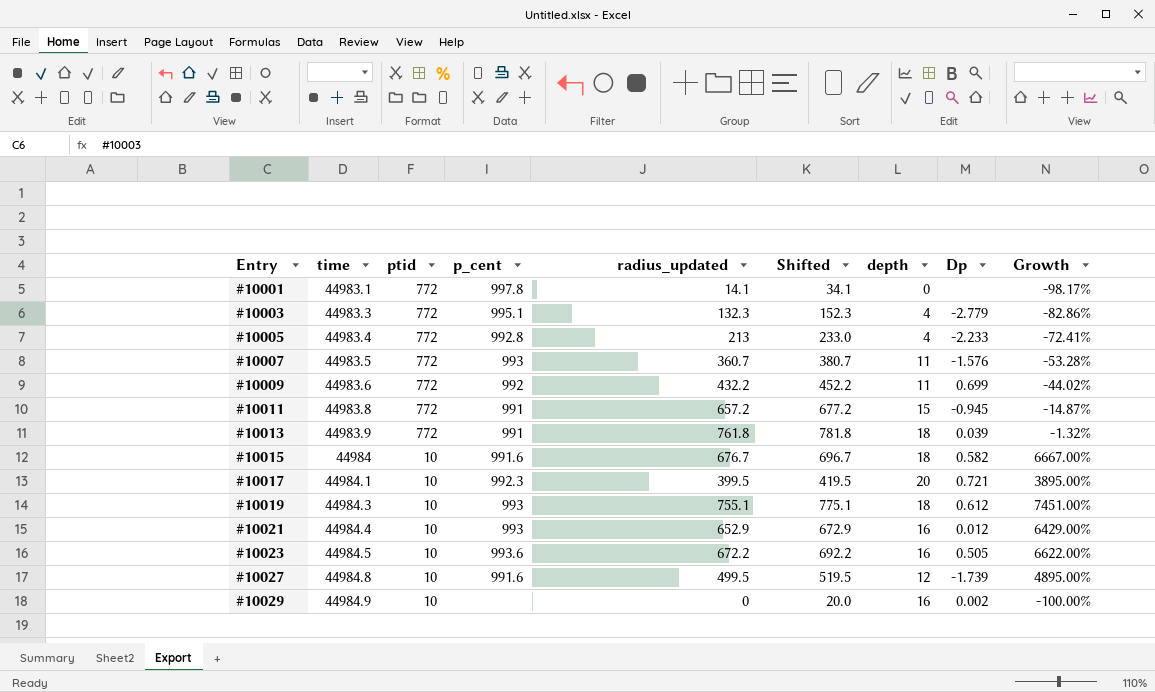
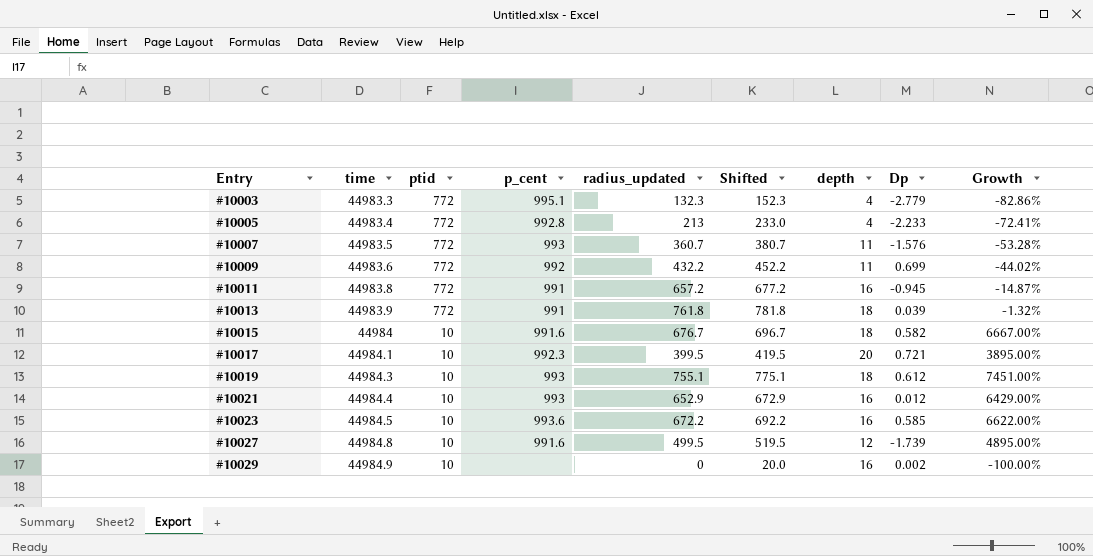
row #10001: 44983.1 | 772 | 997.8 | 14.1 | 34.1 | 0 | none | -98.17% -> none
#10011 | depth: 15 -> 16
#10023 | Dp: 0.505 -> 0.585

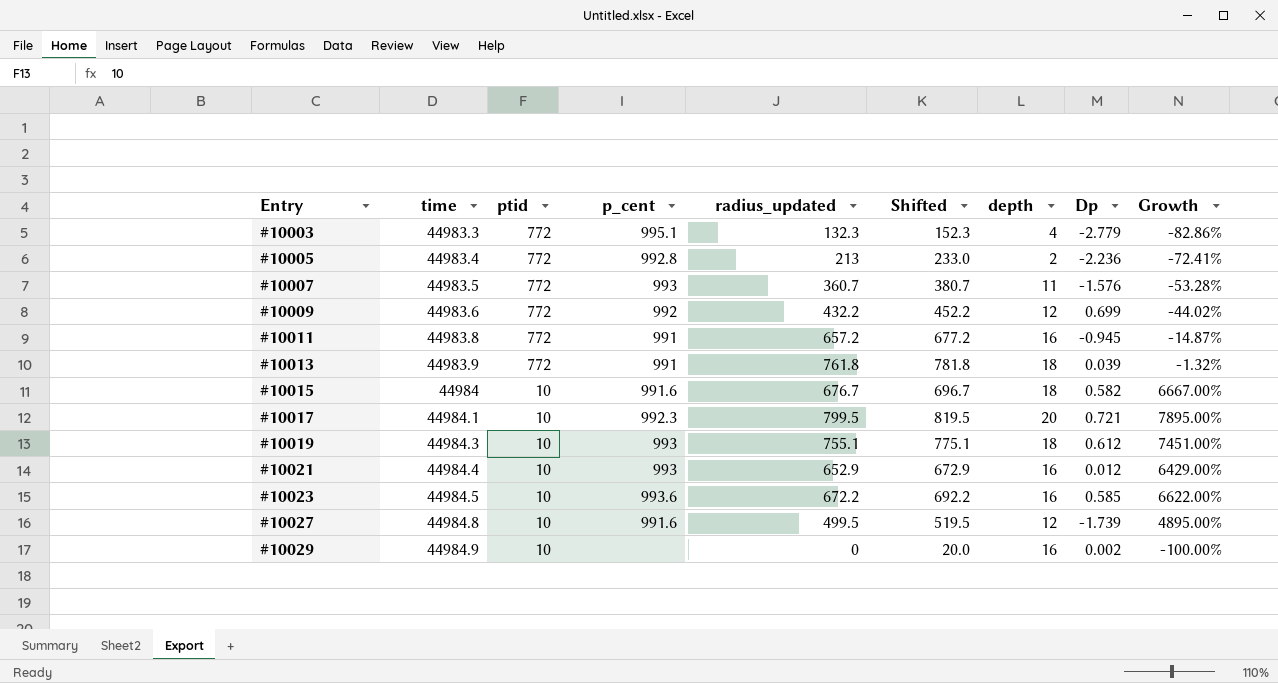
#10005 | depth: 4 -> 2
#10005 | Dp: -2.233 -> -2.236
#10009 | depth: 11 -> 12
#10017 | radius_updated: 399.5 -> 799.5
#10017 | Shifted: 419.5 -> 819.5
#10017 | Growth: 3895.00% -> 7895.00%

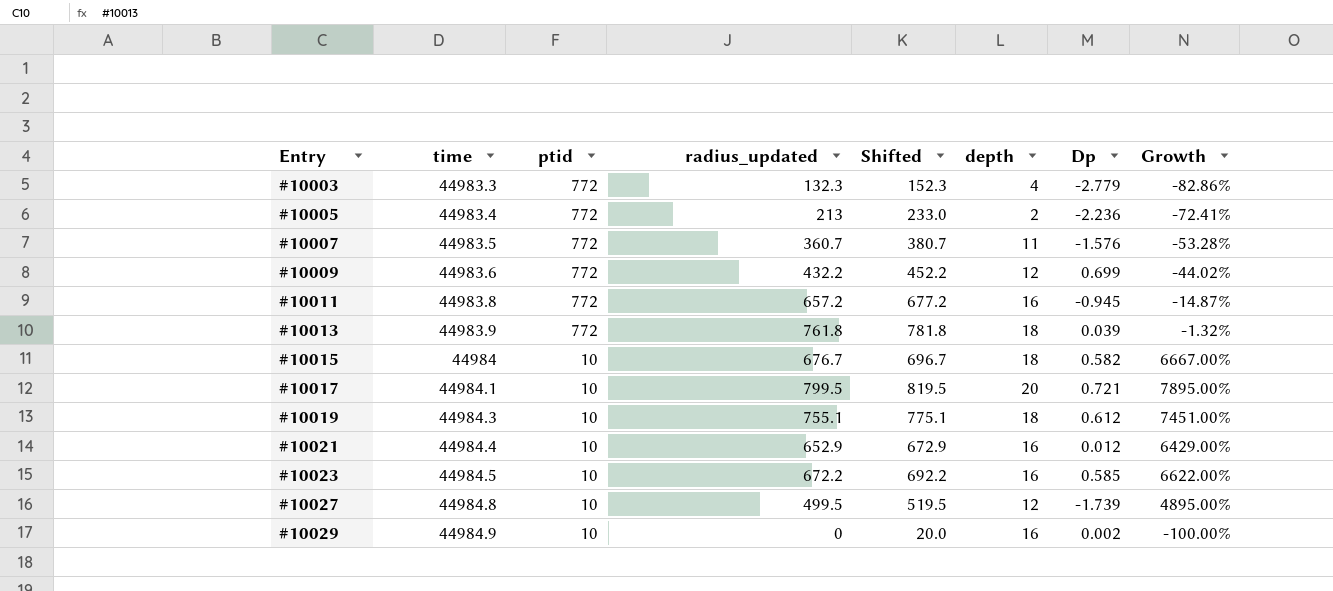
column p_cent | position: 4 -> none

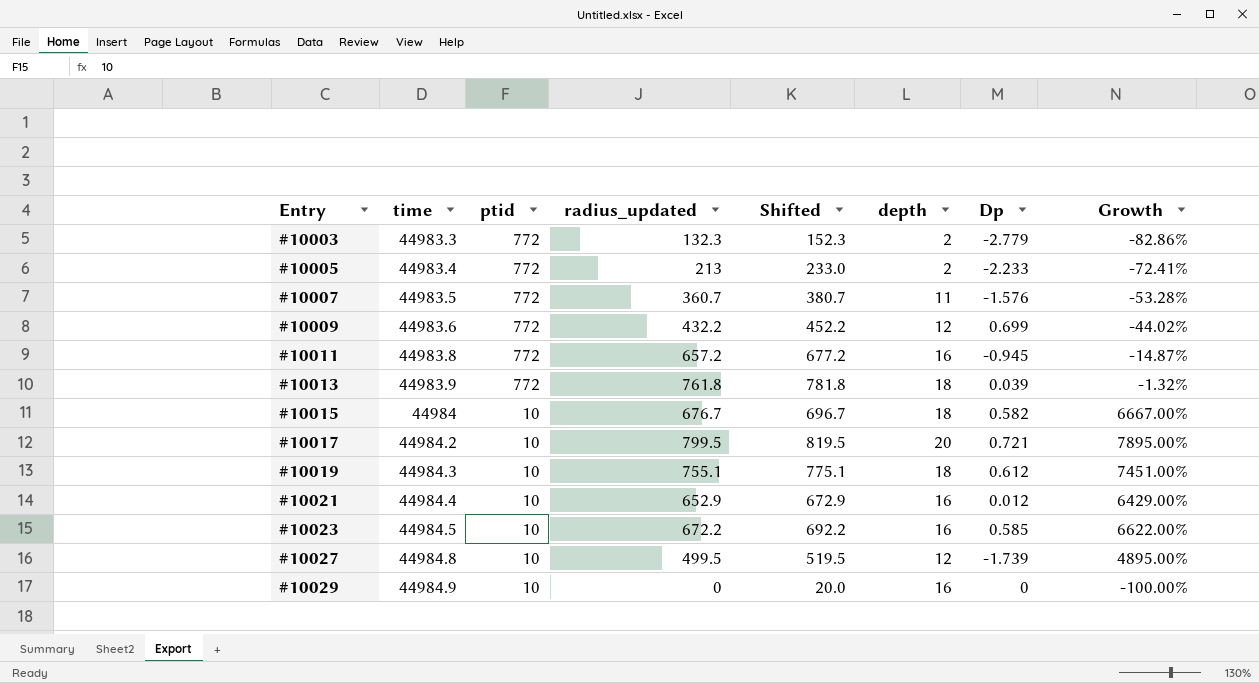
#10003 | depth: 4 -> 2
#10005 | Dp: -2.236 -> -2.233
#10017 | time: 44984.1 -> 44984.2
#10029 | Dp: 0.002 -> 0

